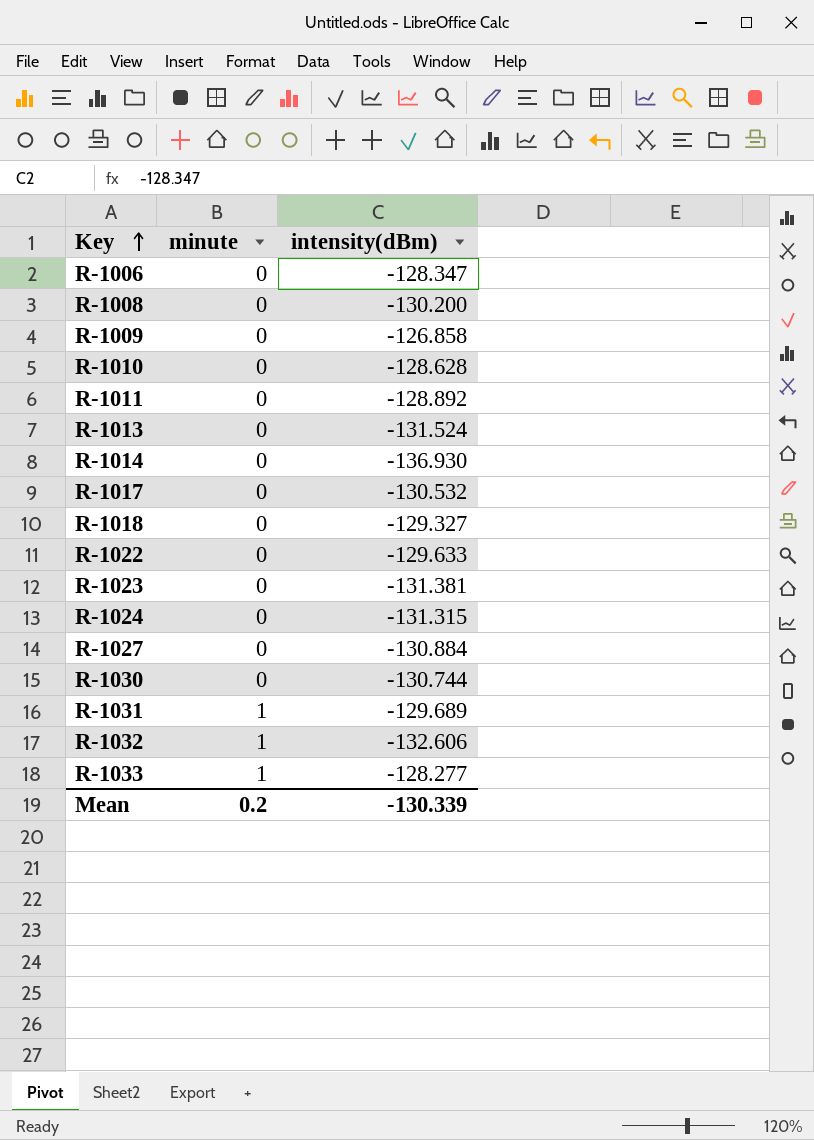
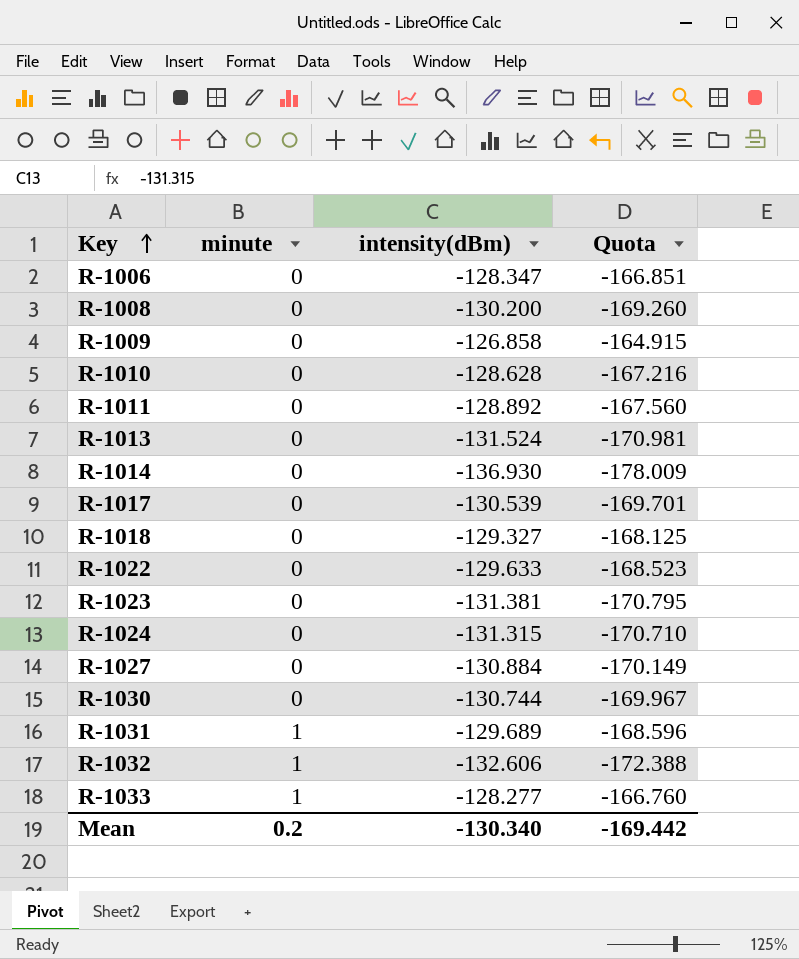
column Quota | formula: none -> [intensity(dBm)] * 1.3
R-1017 | intensity(dBm): -130.532 -> -130.539
Mean | intensity(dBm): -130.339 -> -130.340

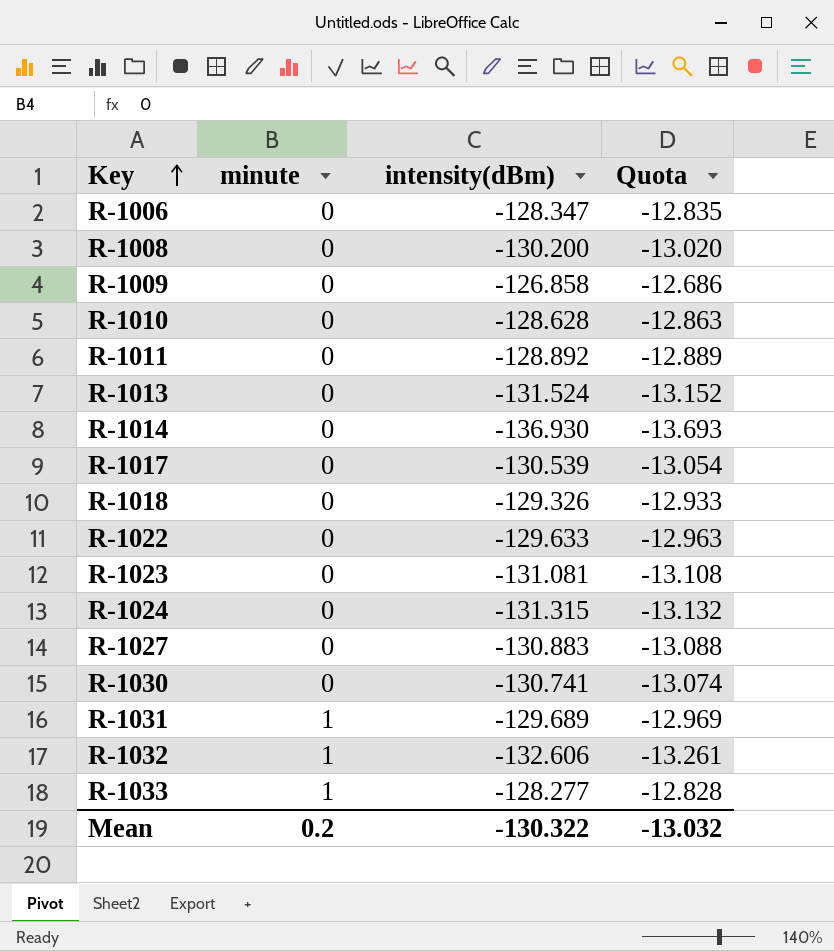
column Quota | formula: [intensity(dBm)] * 1.3 -> [intensity(dBm)] * 0.1
R-1018 | intensity(dBm): -129.327 -> -129.326
R-1023 | intensity(dBm): -131.381 -> -131.081
R-1027 | intensity(dBm): -130.884 -> -130.883
R-1030 | intensity(dBm): -130.744 -> -130.741
Mean | intensity(dBm): -130.340 -> -130.322
Mean | Quota: -169.442 -> -13.032

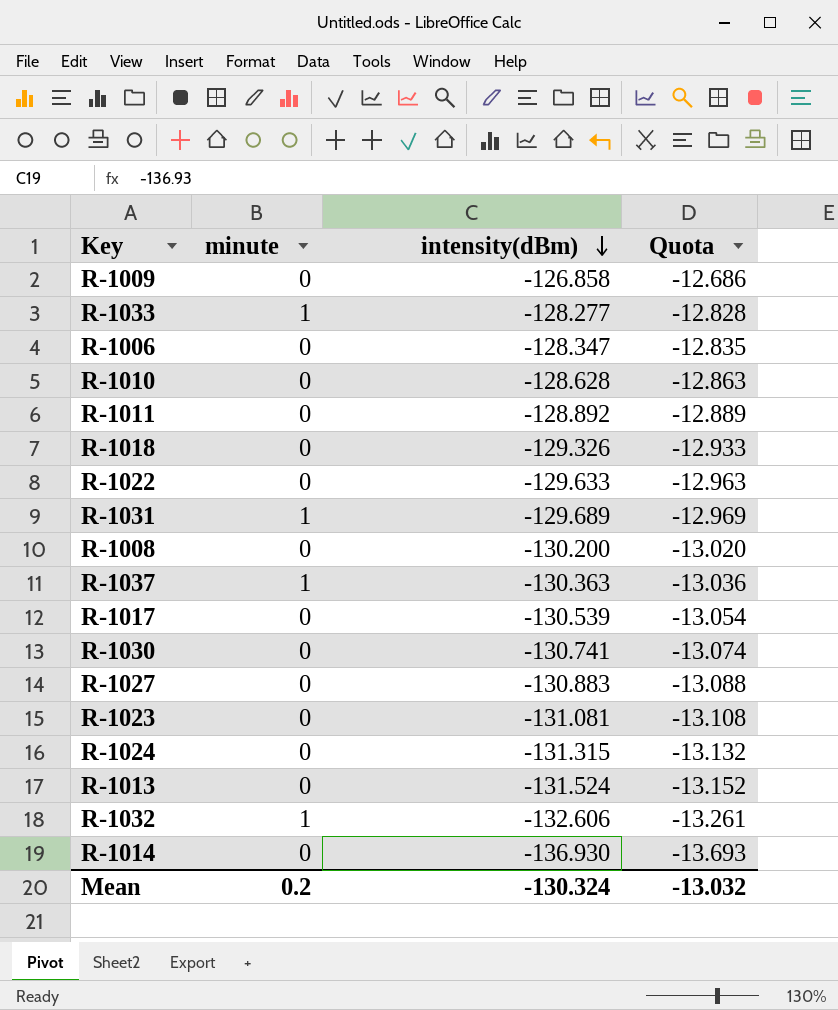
row order: Key ascending -> intensity(dBm) descending
row R-1037: none -> 1 | -130.363 | -13.036
Mean | intensity(dBm): -130.322 -> -130.324

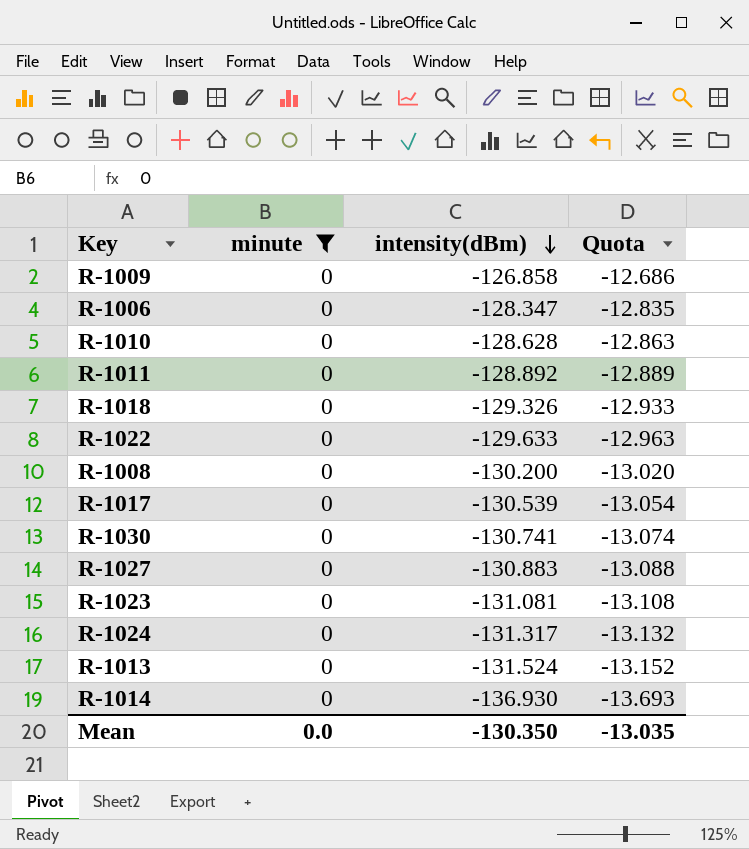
filter: none -> minute = 0
R-1024 | intensity(dBm): -131.315 -> -131.317
Mean | minute: 0.2 -> 0.0
Mean | intensity(dBm): -130.324 -> -130.350
Mean | Quota: -13.032 -> -13.035

